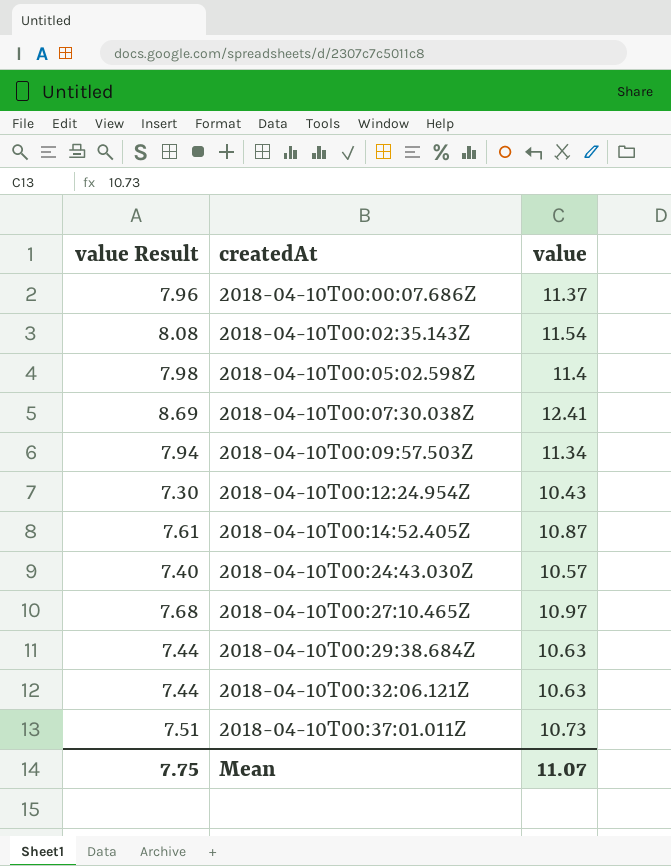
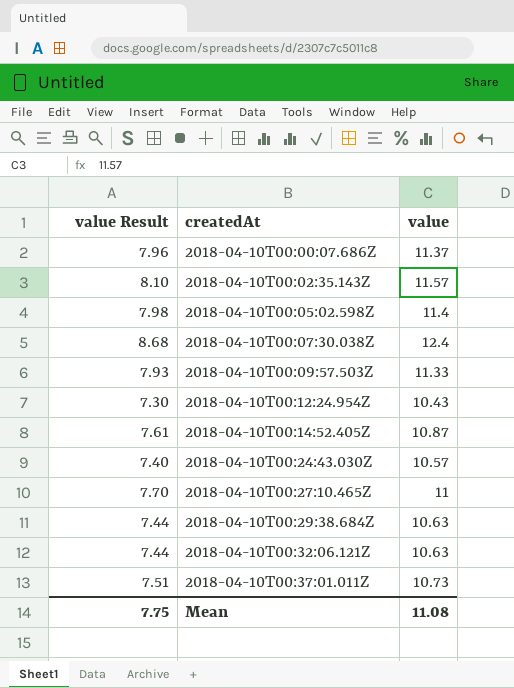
2018-04-10T00:02:35.143Z | value Result: 8.08 -> 8.10
2018-04-10T00:02:35.143Z | value: 11.54 -> 11.57
2018-04-10T00:07:30.038Z | value Result: 8.69 -> 8.68
2018-04-10T00:07:30.038Z | value: 12.41 -> 12.4
2018-04-10T00:09:57.503Z | value Result: 7.94 -> 7.93
2018-04-10T00:09:57.503Z | value: 11.34 -> 11.33
2018-04-10T00:27:10.465Z | value Result: 7.68 -> 7.70
2018-04-10T00:27:10.465Z | value: 10.97 -> 11
Mean | value: 11.07 -> 11.08

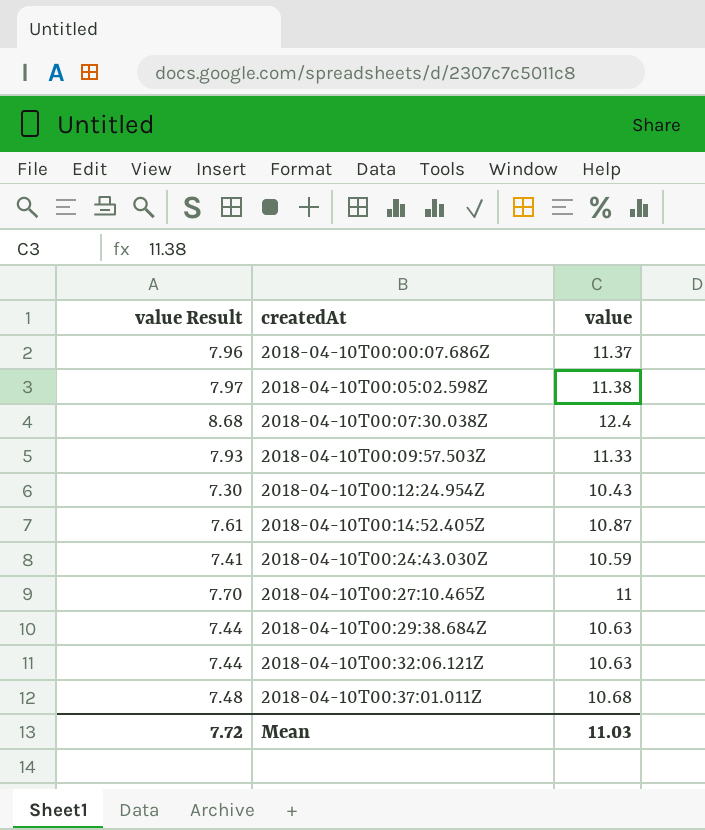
row 2018-04-10T00:02:35.143Z: 8.10 | 11.57 -> none
2018-04-10T00:05:02.598Z | value Result: 7.98 -> 7.97
2018-04-10T00:05:02.598Z | value: 11.4 -> 11.38
2018-04-10T00:24:43.030Z | value Result: 7.40 -> 7.41
2018-04-10T00:24:43.030Z | value: 10.57 -> 10.59
2018-04-10T00:37:01.011Z | value Result: 7.51 -> 7.48
2018-04-10T00:37:01.011Z | value: 10.73 -> 10.68
Mean | value Result: 7.75 -> 7.72
Mean | value: 11.08 -> 11.03

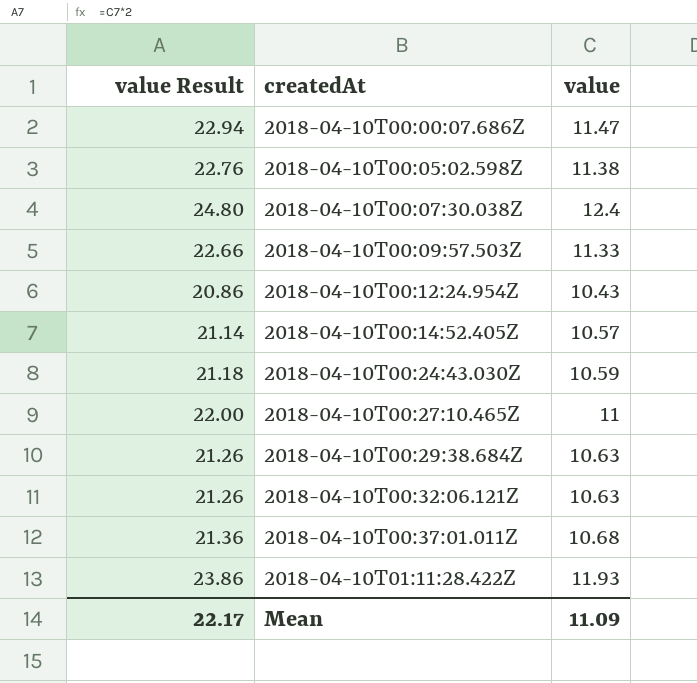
column value Result | formula: [value] * 0.7 -> [value] * 2
2018-04-10T00:00:07.686Z | value: 11.37 -> 11.47
2018-04-10T00:14:52.405Z | value: 10.87 -> 10.57
row 2018-04-10T01:11:28.422Z: none -> 23.86 | 11.93
Mean | value Result: 7.72 -> 22.17
Mean | value: 11.03 -> 11.09

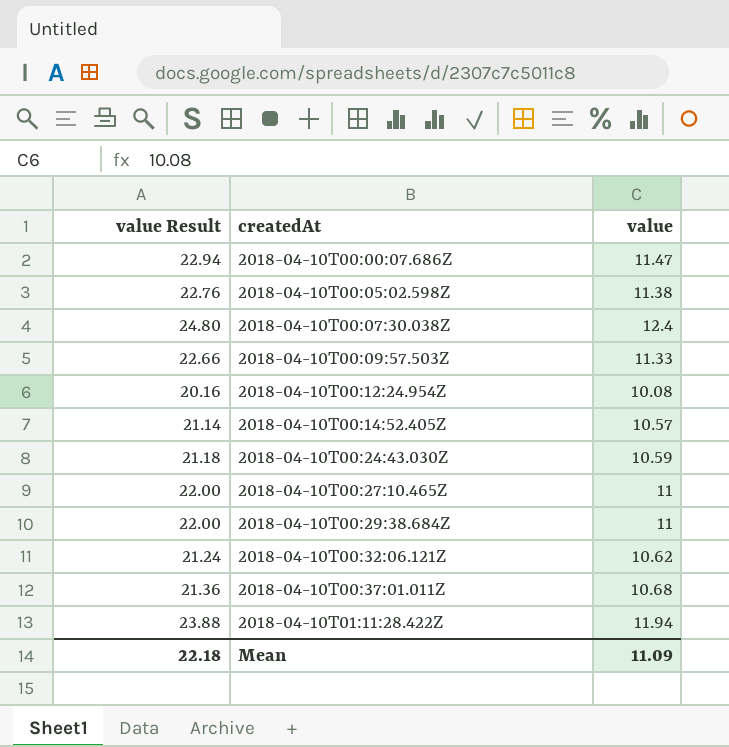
2018-04-10T00:12:24.954Z | value Result: 20.86 -> 20.16
2018-04-10T00:12:24.954Z | value: 10.43 -> 10.08
2018-04-10T00:29:38.684Z | value Result: 21.26 -> 22.00
2018-04-10T00:29:38.684Z | value: 10.63 -> 11
2018-04-10T00:32:06.121Z | value Result: 21.26 -> 21.24
2018-04-10T00:32:06.121Z | value: 10.63 -> 10.62
2018-04-10T01:11:28.422Z | value Result: 23.86 -> 23.88
2018-04-10T01:11:28.422Z | value: 11.93 -> 11.94
Mean | value Result: 22.17 -> 22.18

